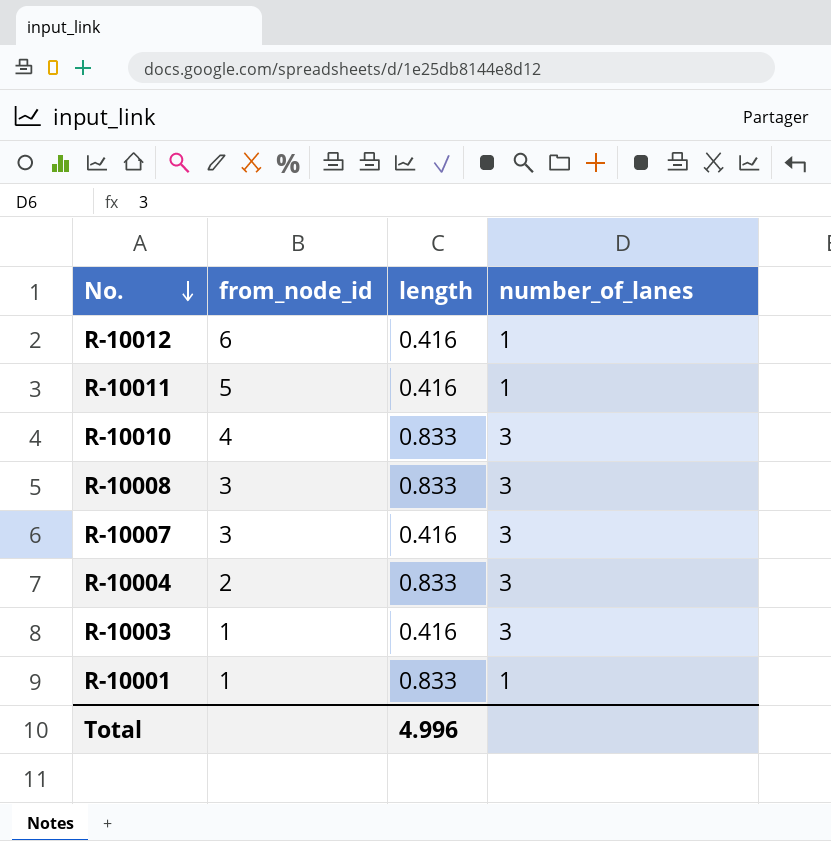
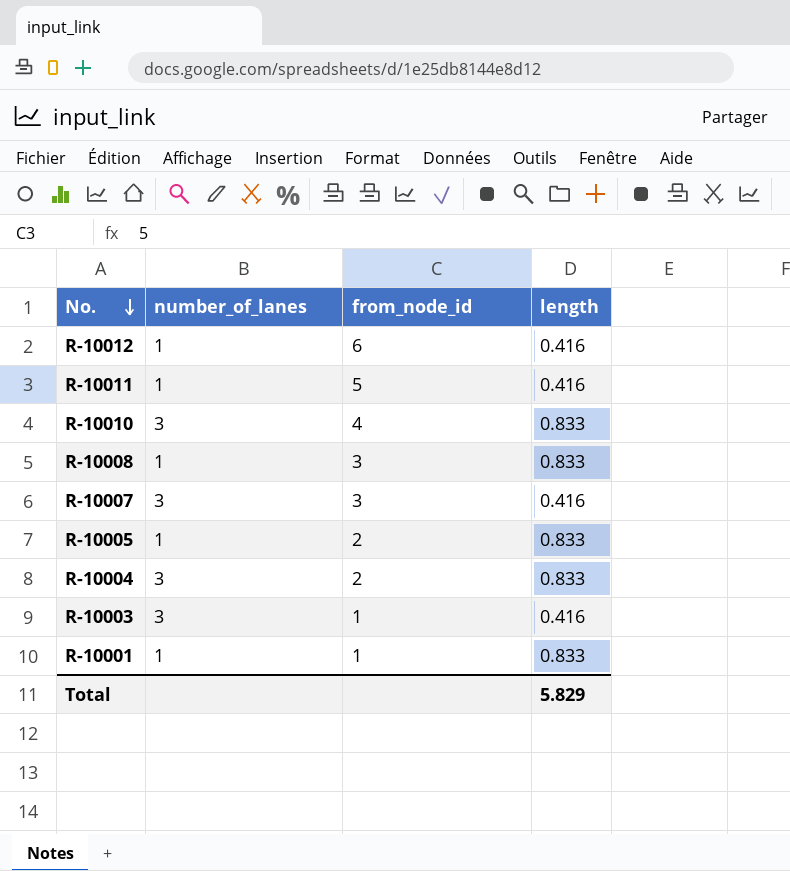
column number_of_lanes | position: 4 -> 2
R-10008 | number_of_lanes: 3 -> 1
row R-10005: none -> 1 | 2 | 0.833
Total | length: 4.996 -> 5.829

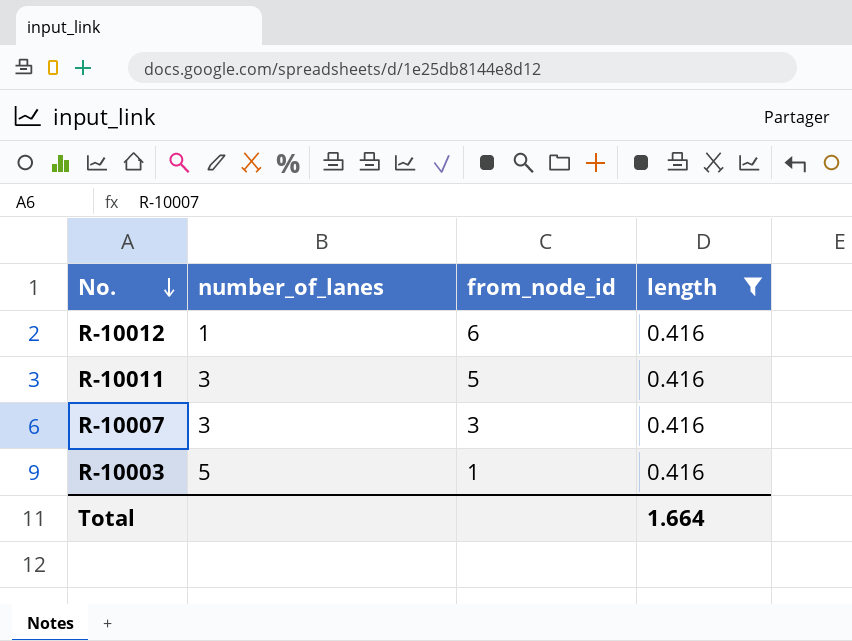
filter: none -> length = 0.416
R-10011 | number_of_lanes: 1 -> 3
R-10003 | number_of_lanes: 3 -> 5
Total | length: 5.829 -> 1.664

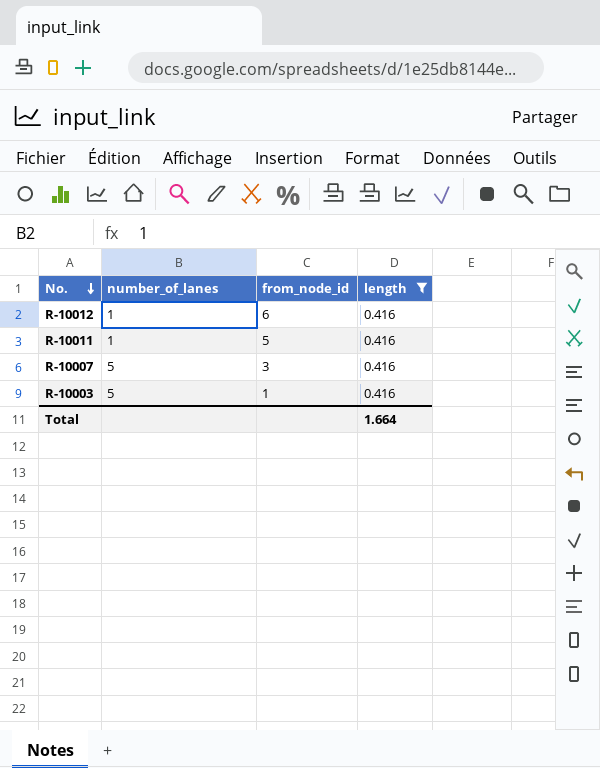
R-10011 | number_of_lanes: 3 -> 1
R-10007 | number_of_lanes: 3 -> 5

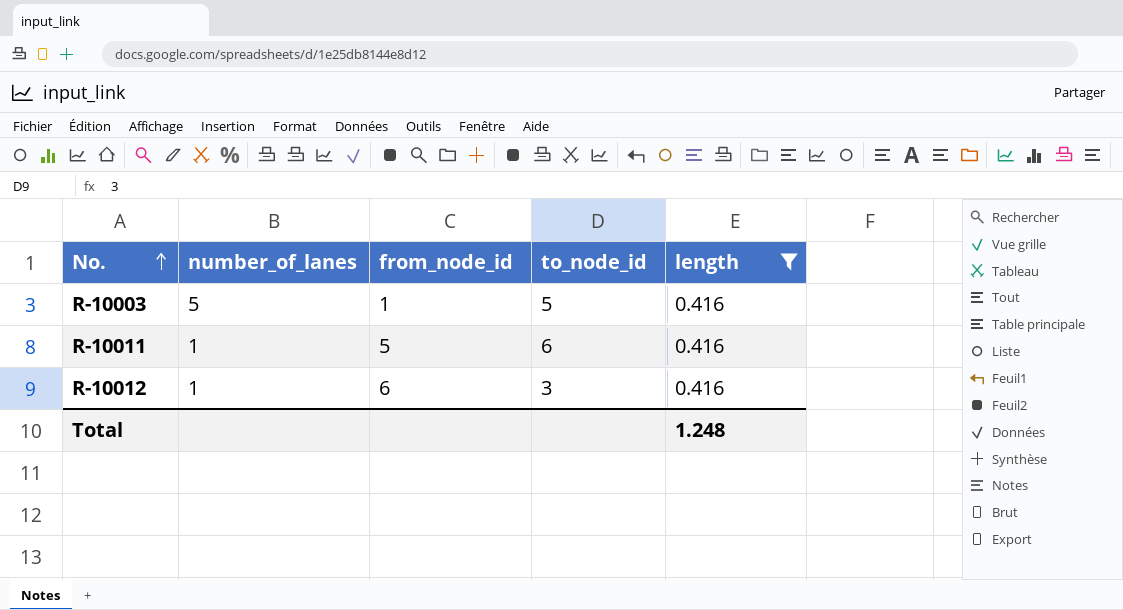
row order: No. descending -> No. ascending
column to_node_id | position: none -> 4
row R-10007: 5 | 3 | 0.416 -> none
Total | length: 1.664 -> 1.248

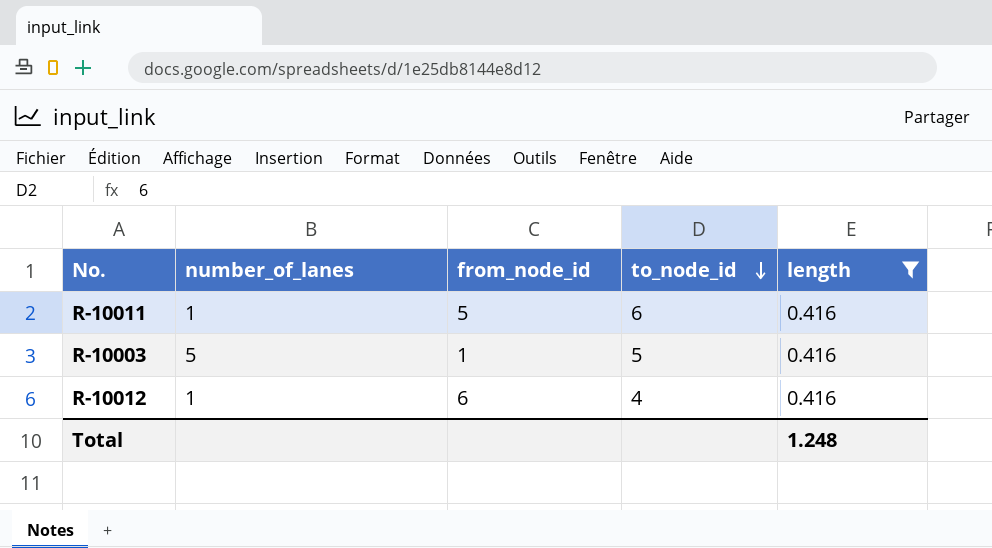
row order: No. ascending -> to_node_id descending
R-10012 | to_node_id: 3 -> 4

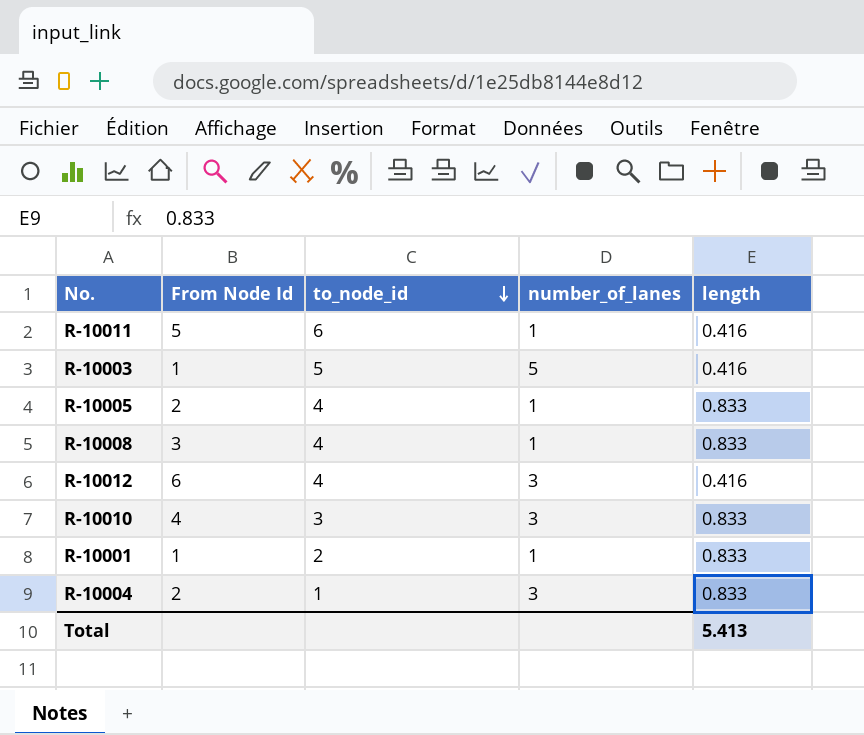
filter: length = 0.416 -> none
column name: from_node_id -> From Node Id
column number_of_lanes | position: 2 -> 4
R-10012 | number_of_lanes: 1 -> 3
Total | length: 1.248 -> 5.413

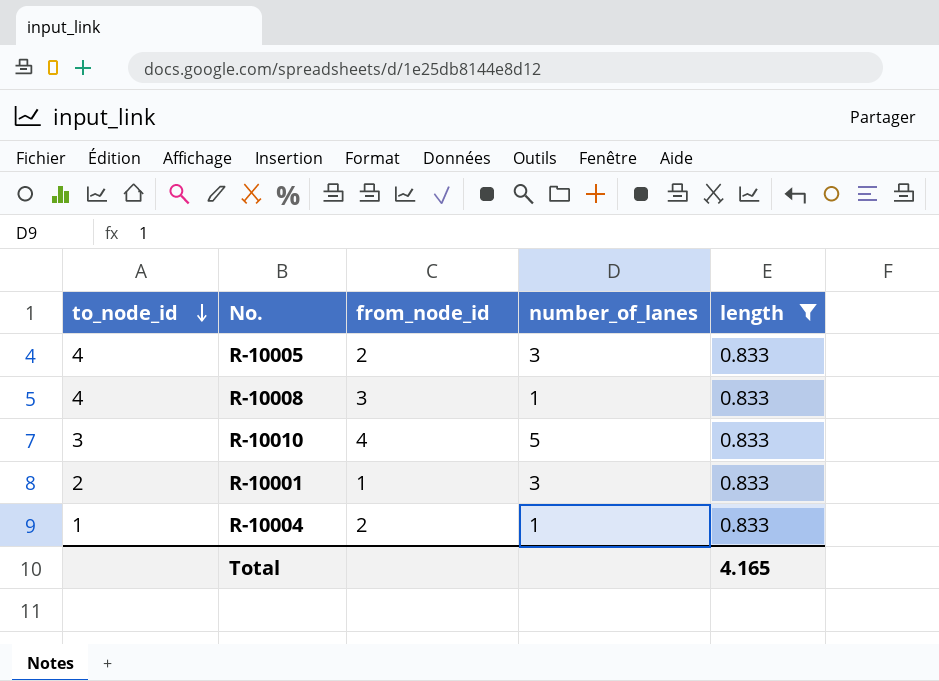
filter: none -> length = 0.833
column to_node_id | position: 3 -> 1
column name: From Node Id -> from_node_id
R-10005 | number_of_lanes: 1 -> 3
R-10010 | number_of_lanes: 3 -> 5
R-10001 | number_of_lanes: 1 -> 3
R-10004 | number_of_lanes: 3 -> 1
Total | length: 5.413 -> 4.165

